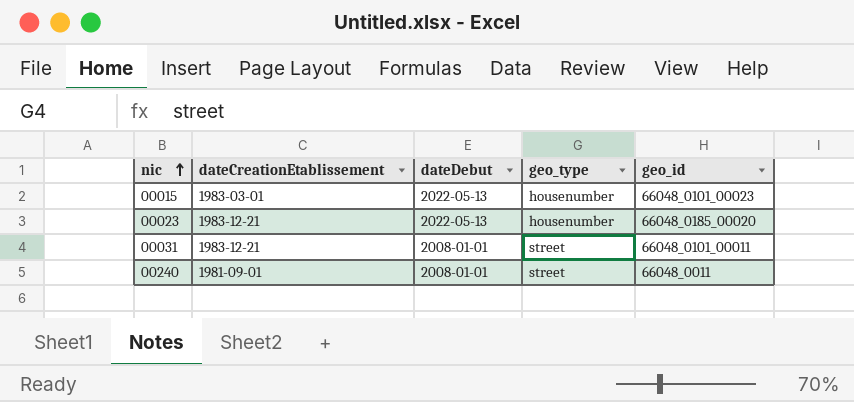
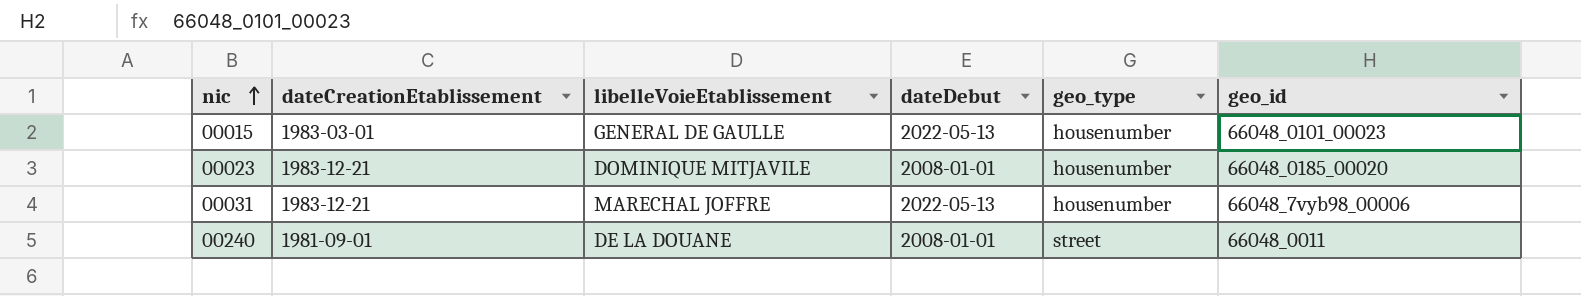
column libelleVoieEtablissement | position: none -> 3
00023 | dateDebut: 2022-05-13 -> 2008-01-01
00031 | dateDebut: 2008-01-01 -> 2022-05-13
00031 | geo_type: street -> housenumber
00031 | geo_id: 66048_0101_00011 -> 66048_7vyb98_00006

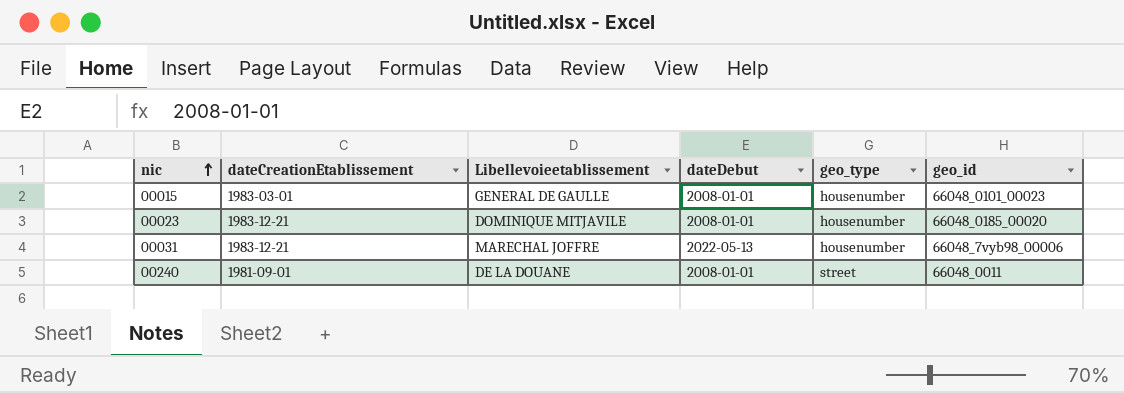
column name: libelleVoieEtablissement -> Libellevoieetablissement
00015 | dateDebut: 2022-05-13 -> 2008-01-01

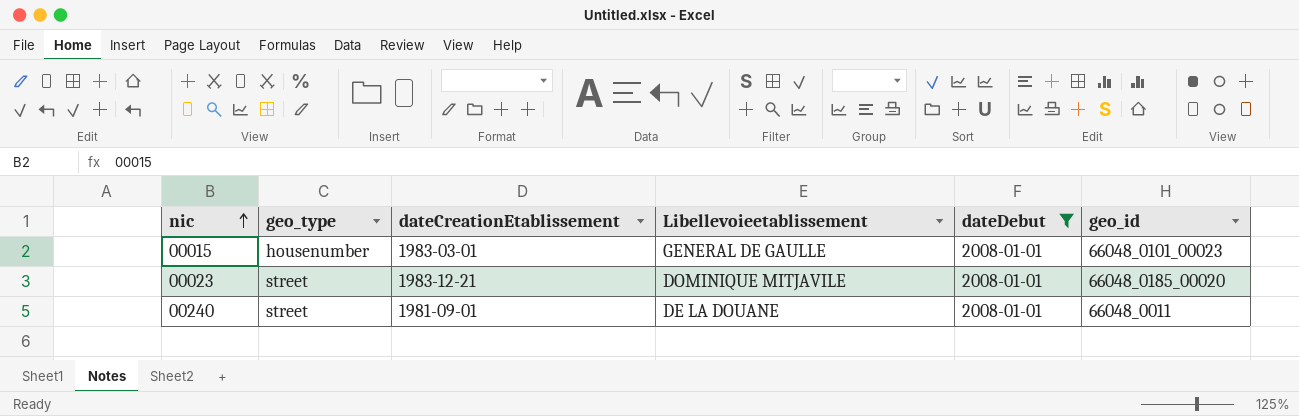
filter: none -> dateDebut = 2008-01-01
column geo_type | position: 5 -> 2
00023 | geo_type: housenumber -> street

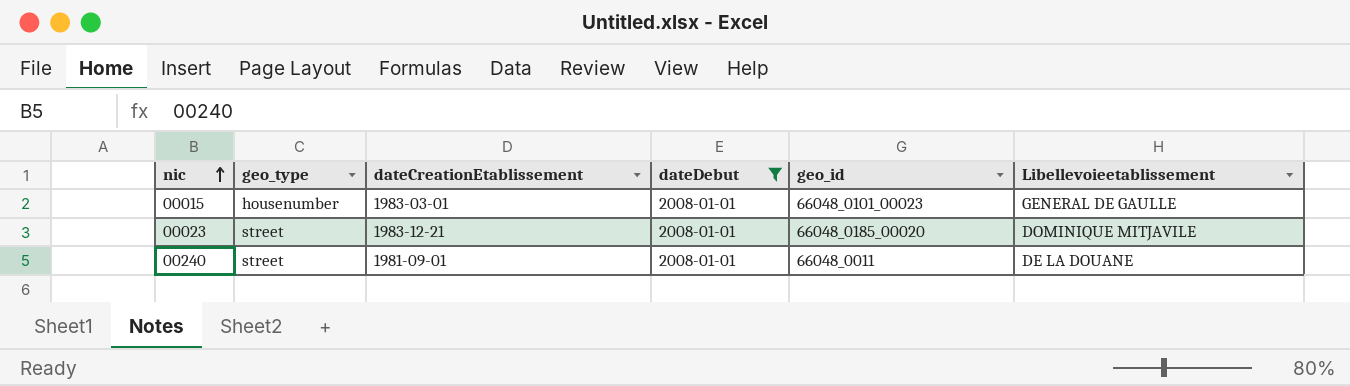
column Libellevoieetablissement | position: 4 -> 6

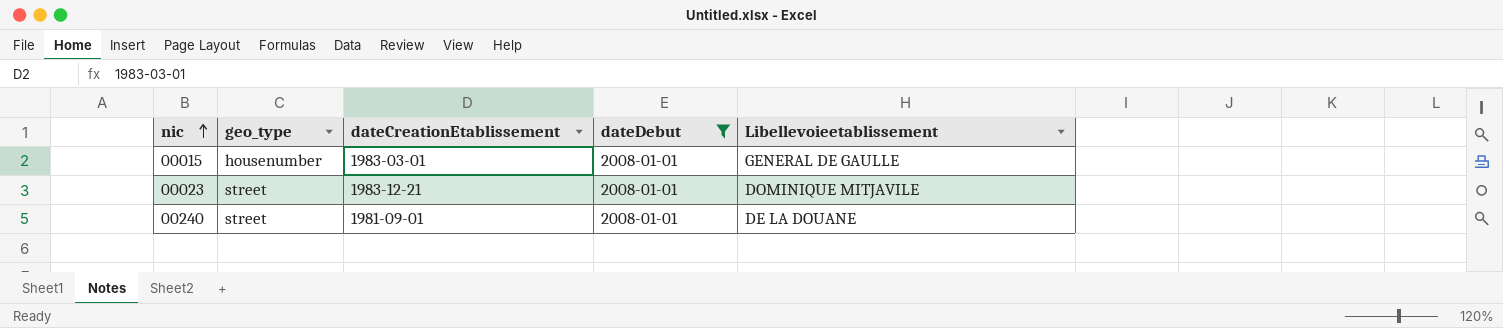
column geo_id | position: 5 -> none

